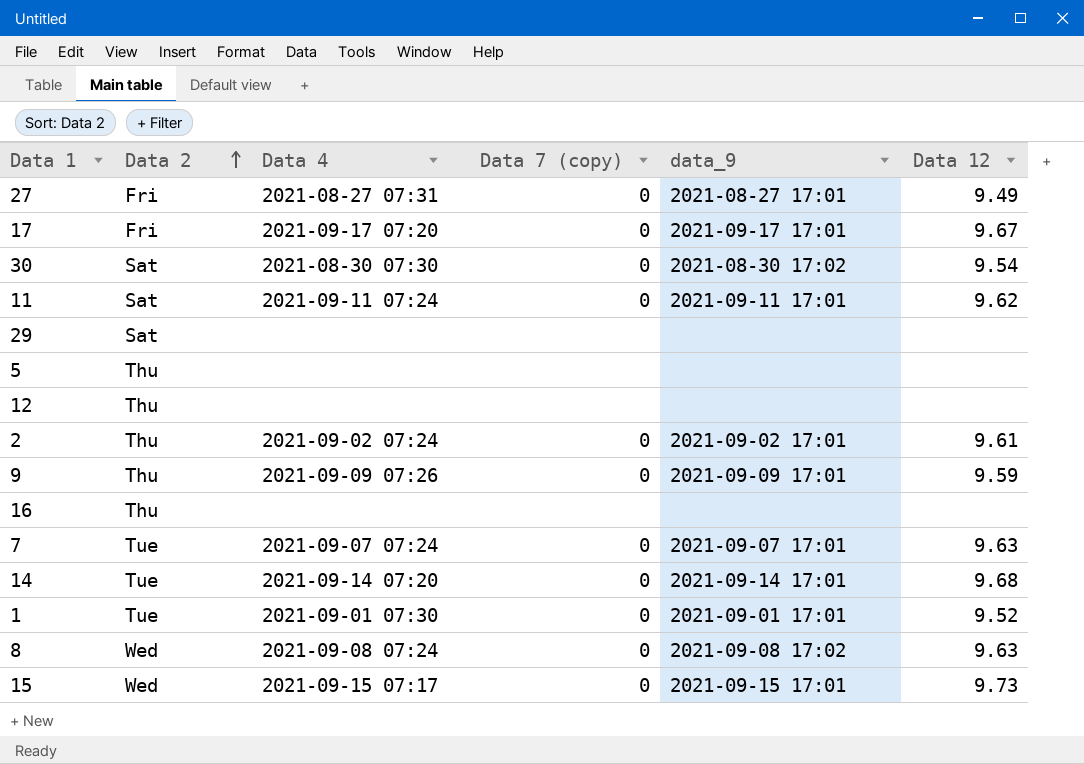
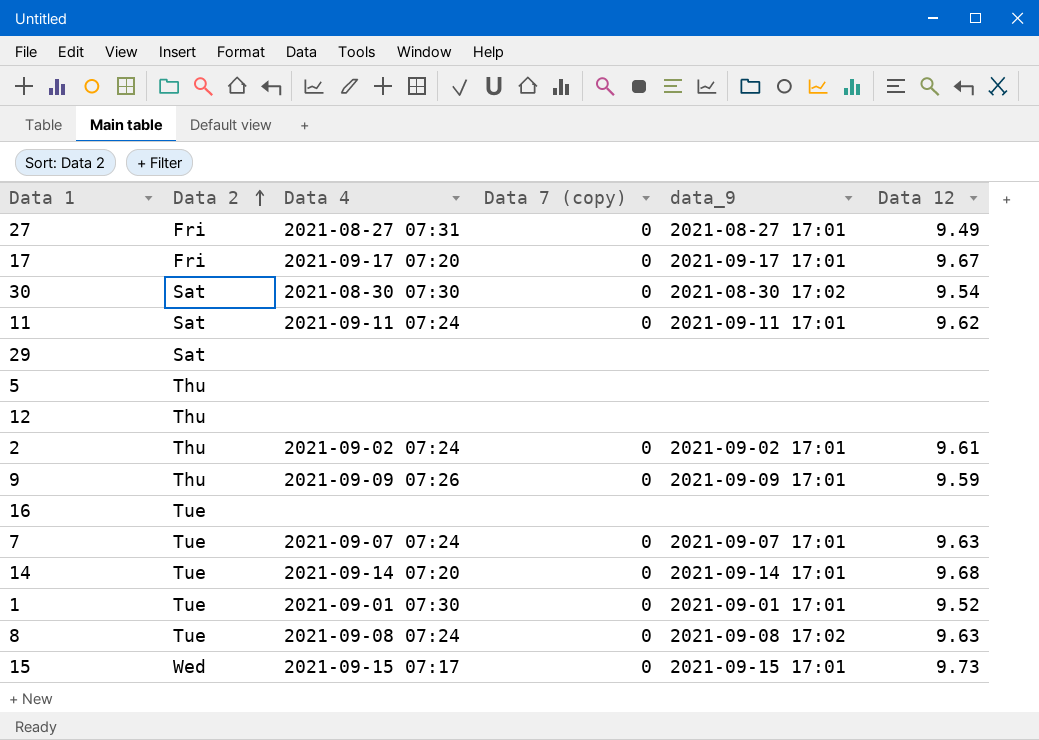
16 | Data 2: Thu -> Tue
8 | Data 2: Wed -> Tue

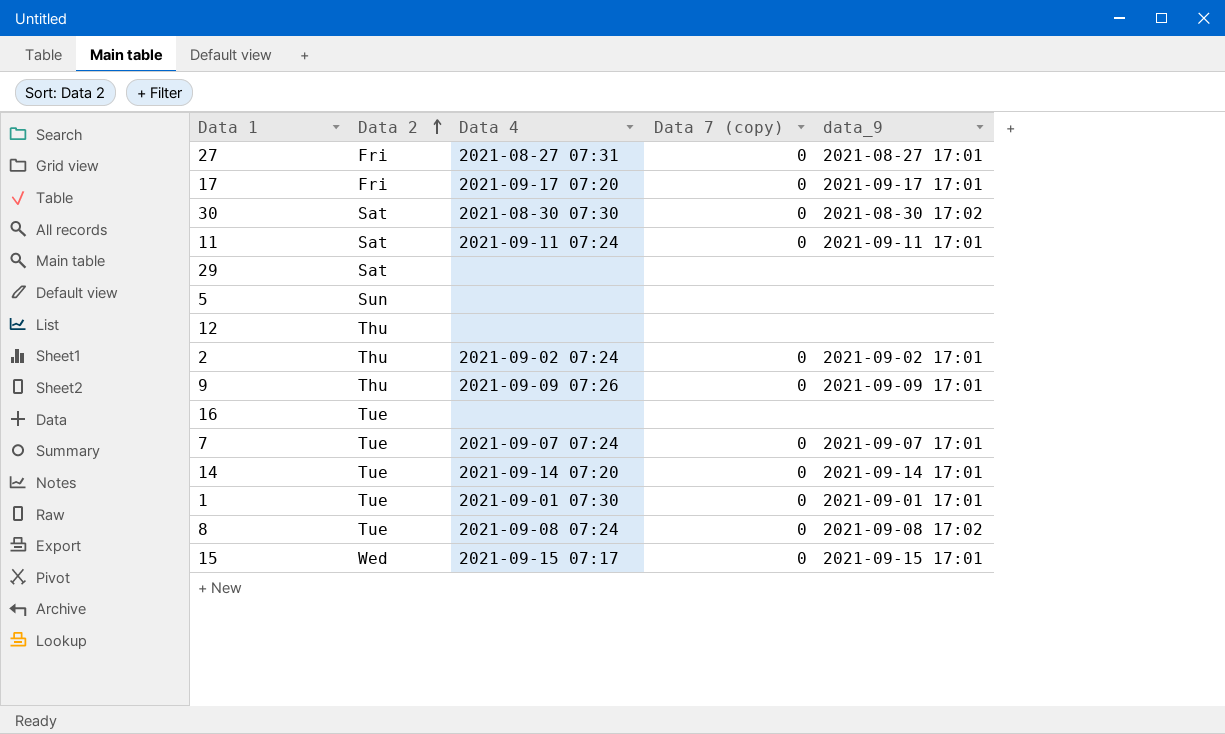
column Data 12 | position: 6 -> none
5 | Data 2: Thu -> Sun

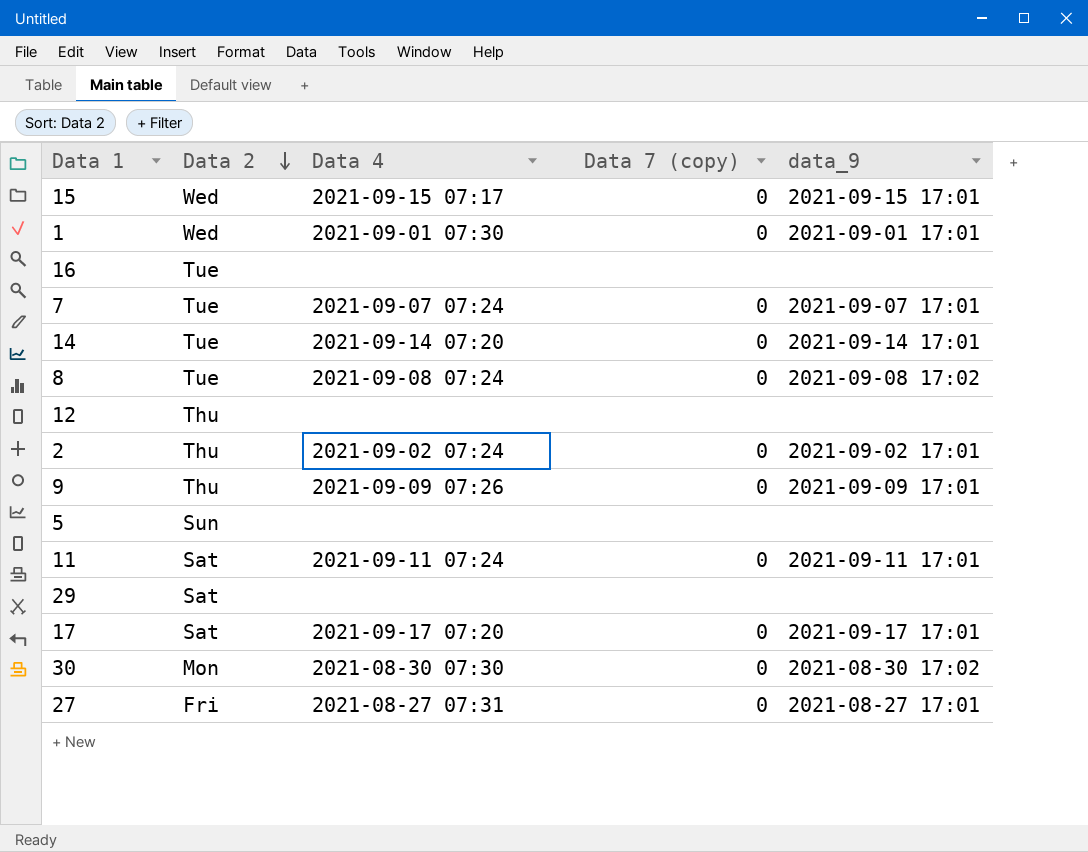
row order: Data 2 ascending -> Data 2 descending
1 | Data 2: Tue -> Wed
17 | Data 2: Fri -> Sat
30 | Data 2: Sat -> Mon

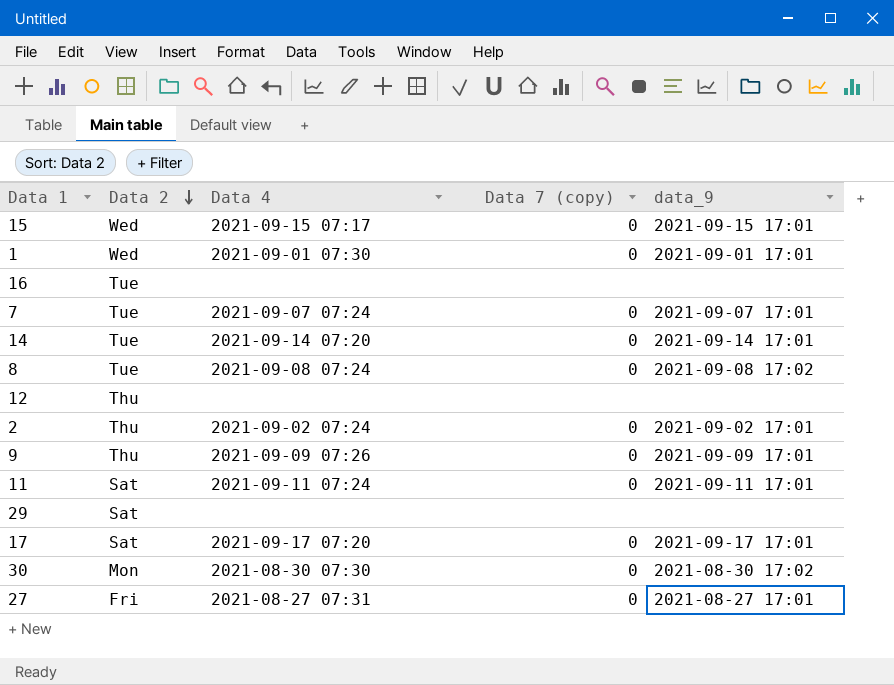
row 5: Sun | none | none | none -> none

